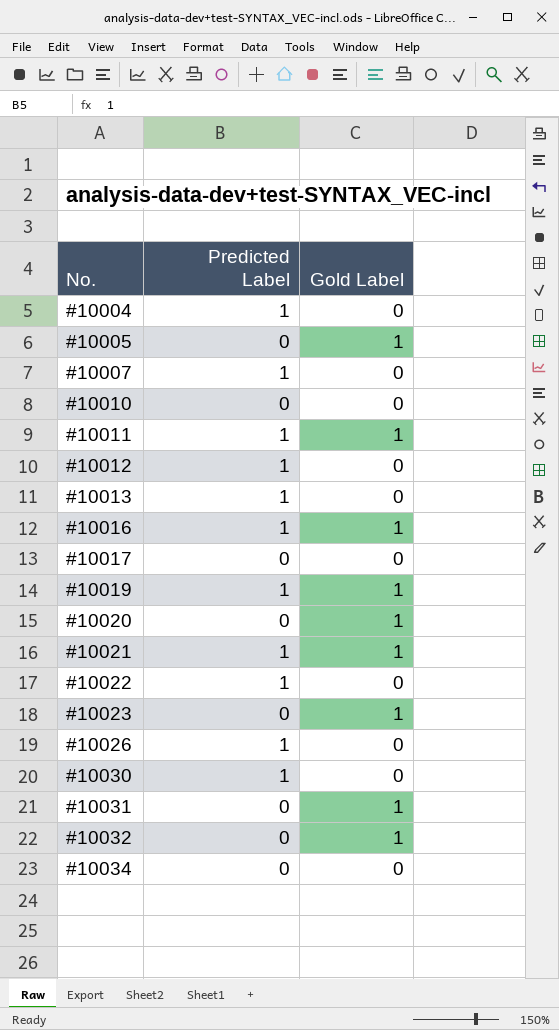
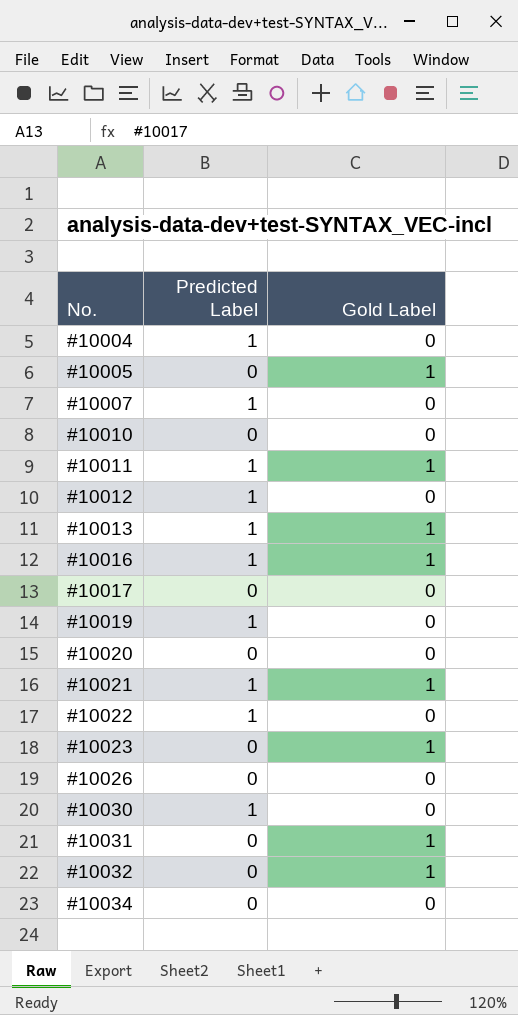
#10013 | Gold Label: 0 -> 1
#10019 | Gold Label: 1 -> 0
#10020 | Gold Label: 1 -> 0
#10026 | Predicted Label: 1 -> 0

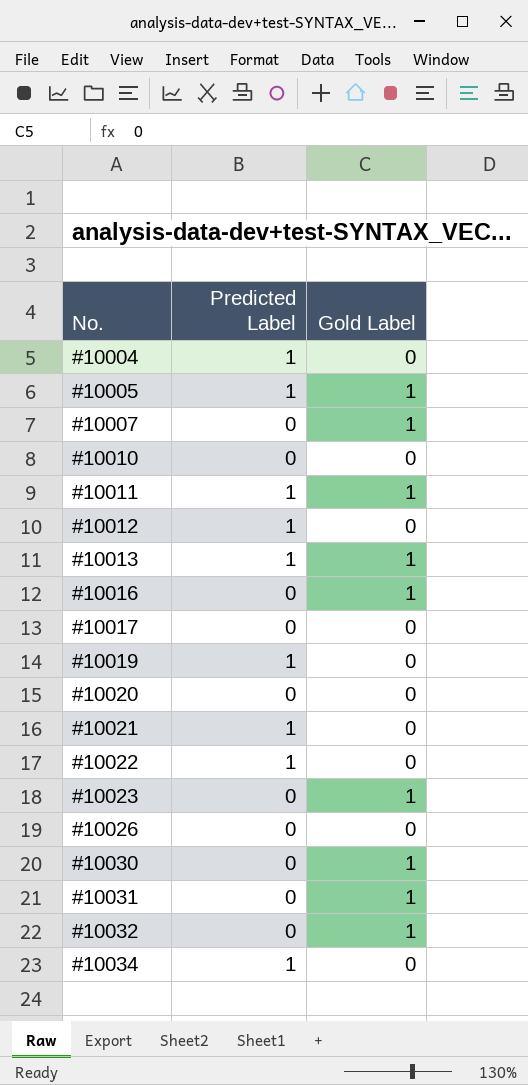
#10005 | Predicted Label: 0 -> 1
#10007 | Predicted Label: 1 -> 0
#10007 | Gold Label: 0 -> 1
#10016 | Predicted Label: 1 -> 0
#10021 | Gold Label: 1 -> 0
#10030 | Predicted Label: 1 -> 0
#10030 | Gold Label: 0 -> 1
#10034 | Predicted Label: 0 -> 1

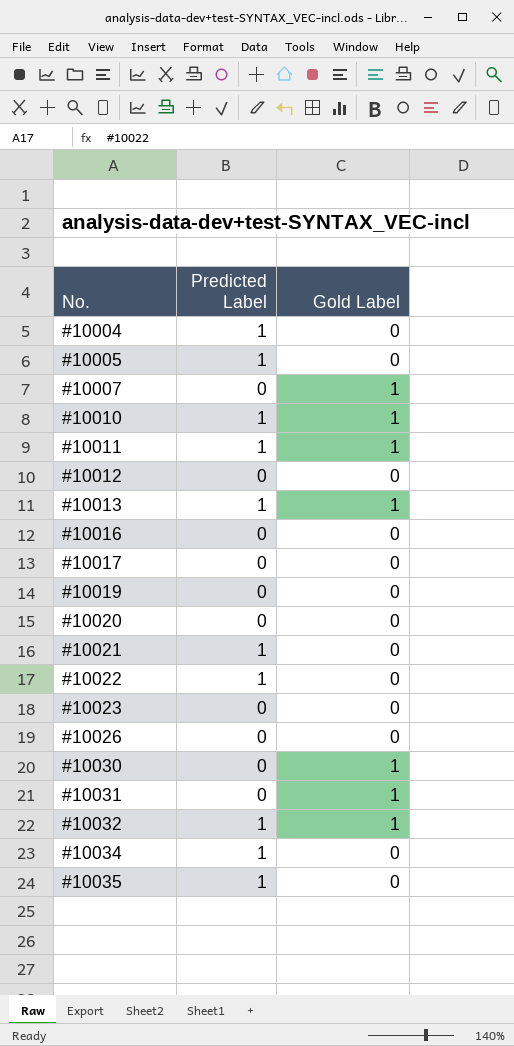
#10005 | Gold Label: 1 -> 0
#10010 | Predicted Label: 0 -> 1
#10010 | Gold Label: 0 -> 1
#10012 | Predicted Label: 1 -> 0
#10016 | Gold Label: 1 -> 0
#10019 | Predicted Label: 1 -> 0
#10023 | Gold Label: 1 -> 0
#10032 | Predicted Label: 0 -> 1
row #10035: none -> 1 | 0

